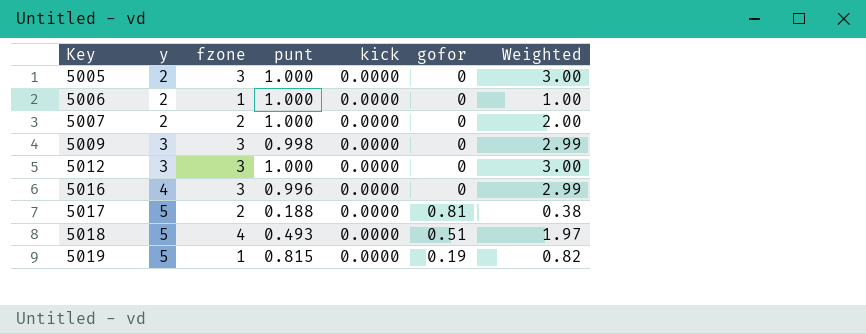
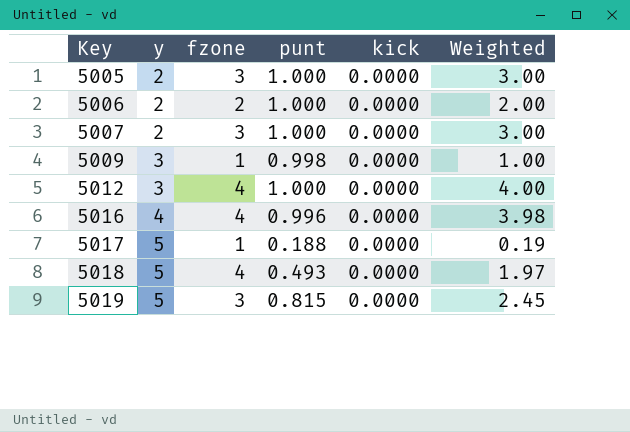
column gofor | position: 6 -> none
5006 | fzone: 1 -> 2
5006 | Weighted: 1.00 -> 2.00
5007 | fzone: 2 -> 3
5007 | Weighted: 2.00 -> 3.00
5009 | fzone: 3 -> 1
5009 | Weighted: 2.99 -> 1.00
5012 | fzone: 3 -> 4
5012 | Weighted: 3.00 -> 4.00
5016 | fzone: 3 -> 4
5016 | Weighted: 2.99 -> 3.98
5017 | fzone: 2 -> 1
5017 | Weighted: 0.38 -> 0.19
5019 | fzone: 1 -> 3
5019 | Weighted: 0.82 -> 2.45

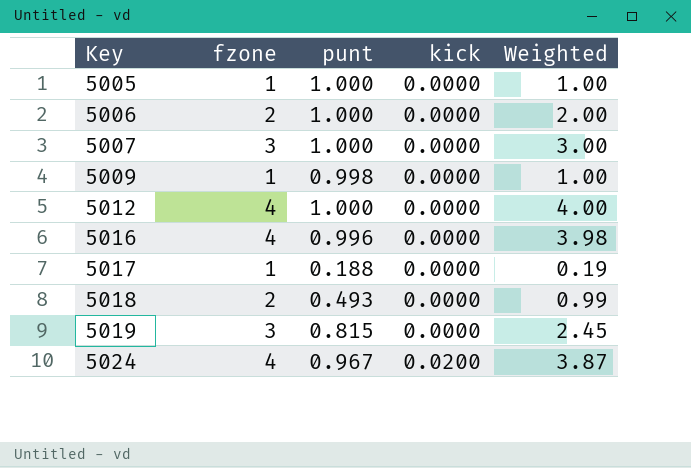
column y | position: 2 -> none
5005 | fzone: 3 -> 1
5005 | Weighted: 3.00 -> 1.00
5018 | fzone: 4 -> 2
5018 | Weighted: 1.97 -> 0.99
row 5024: none -> 4 | 0.967 | 0.0200 | 3.87

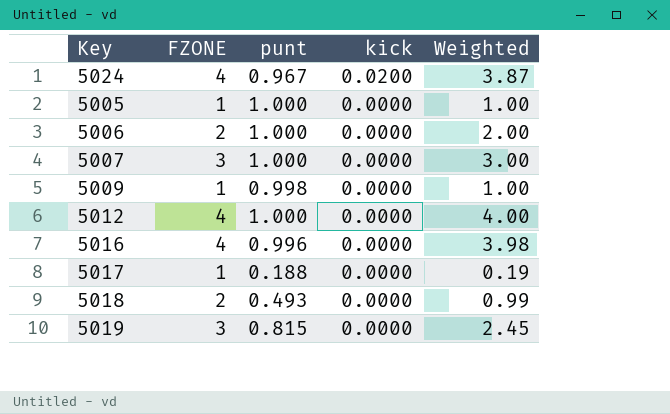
row order: Key ascending -> kick descending
column name: fzone -> FZONE

